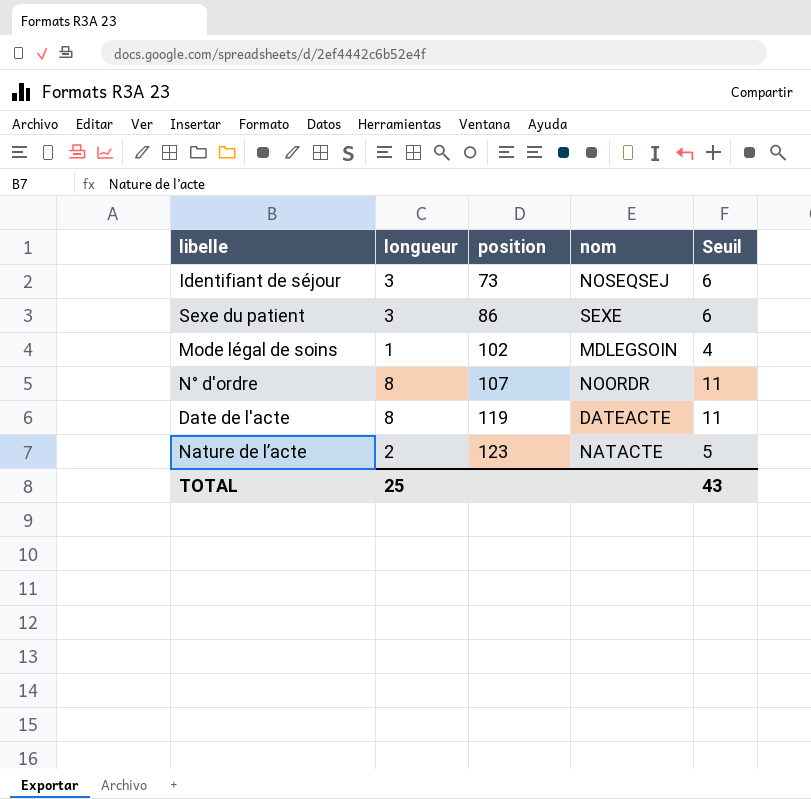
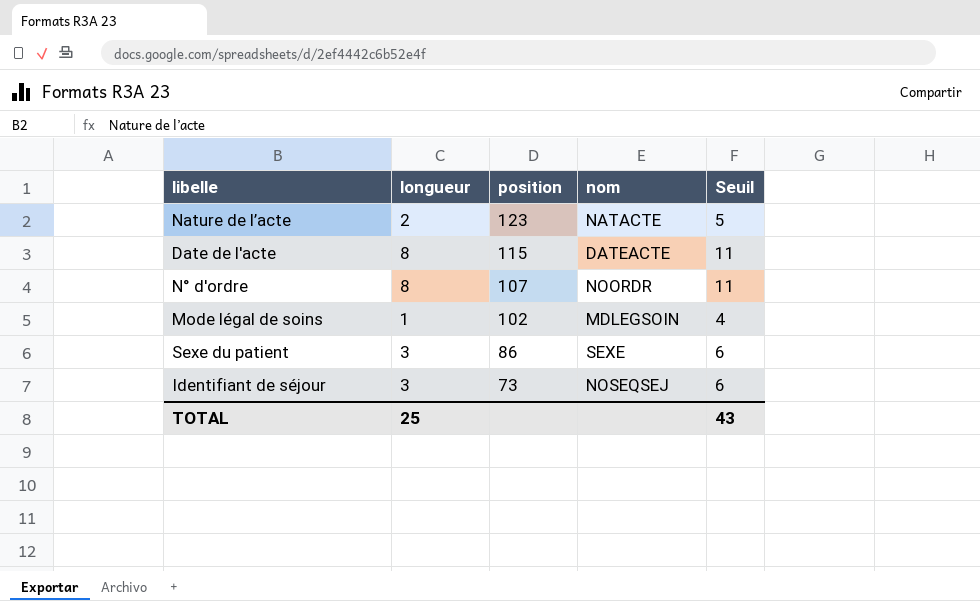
row order: position ascending -> position descending
Date de l'acte | position: 119 -> 115

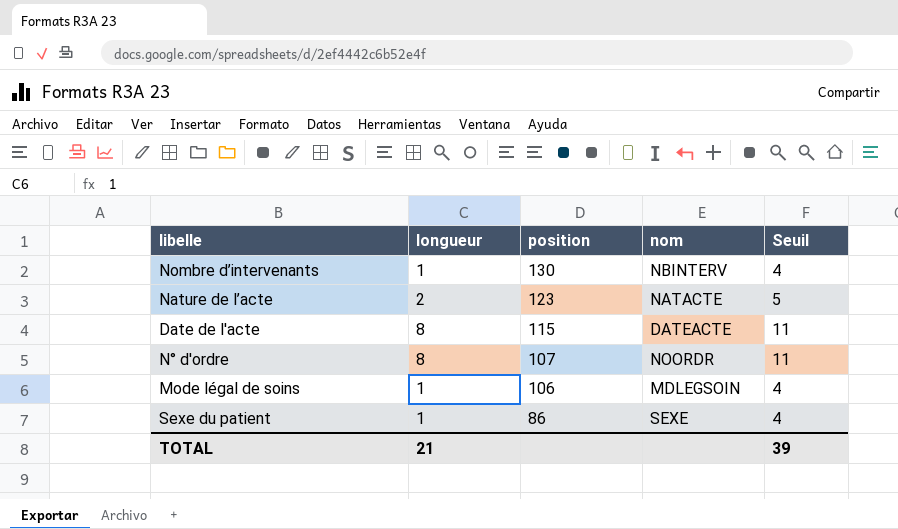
row Identifiant de séjour: 3 | 73 | NOSEQSEJ | 6 -> none
row Nombre d’intervenants: none -> 1 | 130 | NBINTERV | 4
Mode légal de soins | position: 102 -> 106
Sexe du patient | longueur: 3 -> 1
Sexe du patient | Seuil: 6 -> 4
TOTAL | longueur: 25 -> 21
TOTAL | Seuil: 43 -> 39

